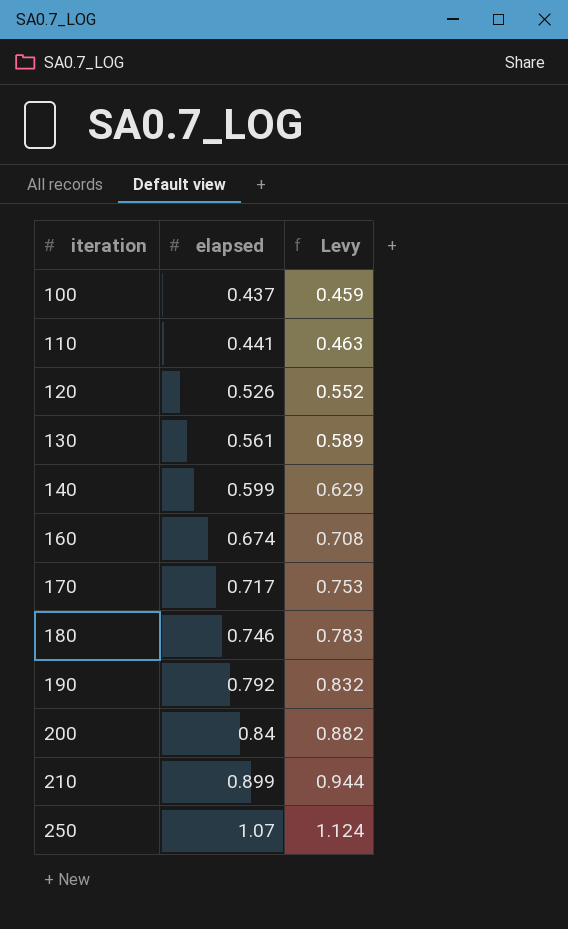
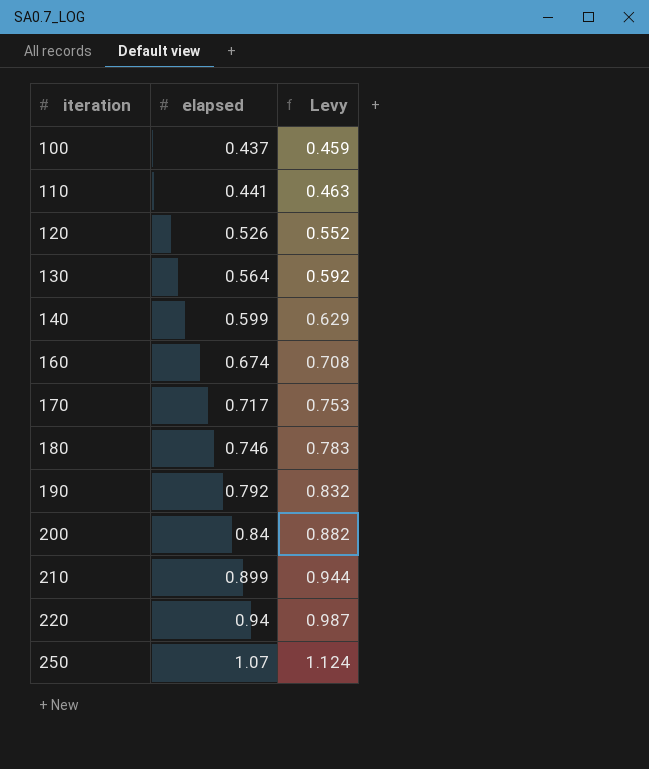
130 | elapsed: 0.561 -> 0.564
130 | Levy: 0.589 -> 0.592
row 220: none -> 0.94 | 0.987

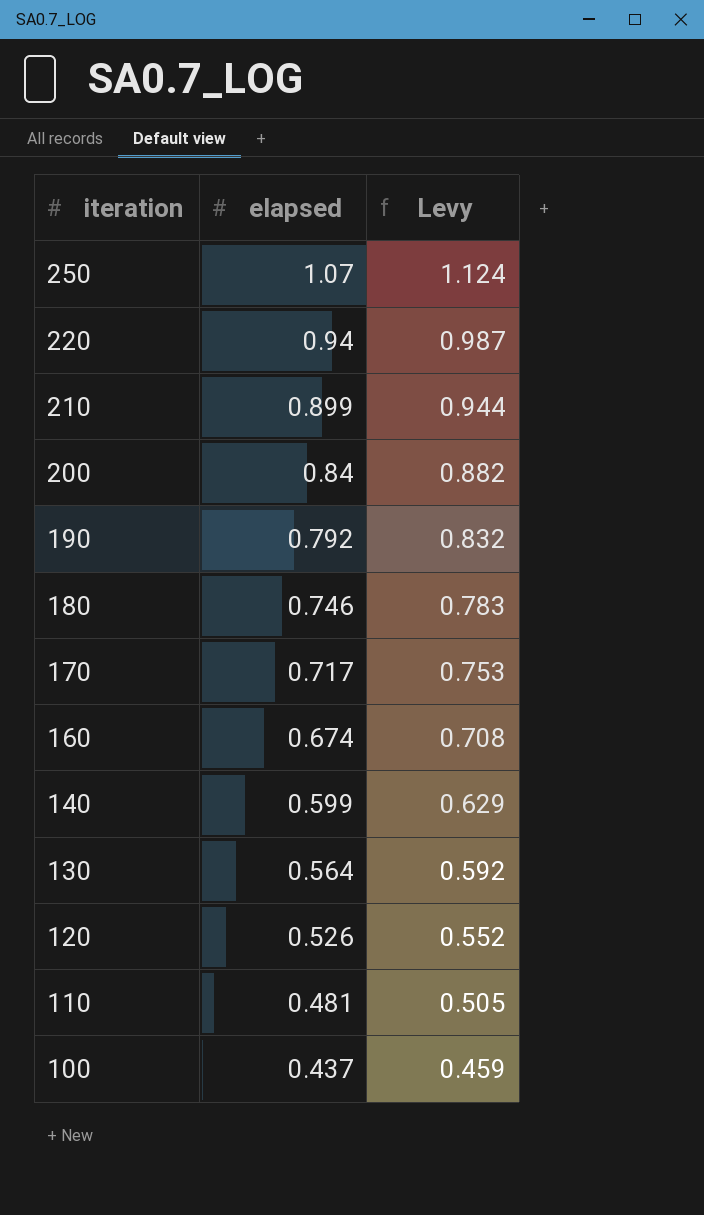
row order: iteration ascending -> iteration descending
110 | elapsed: 0.441 -> 0.481
110 | Levy: 0.463 -> 0.505

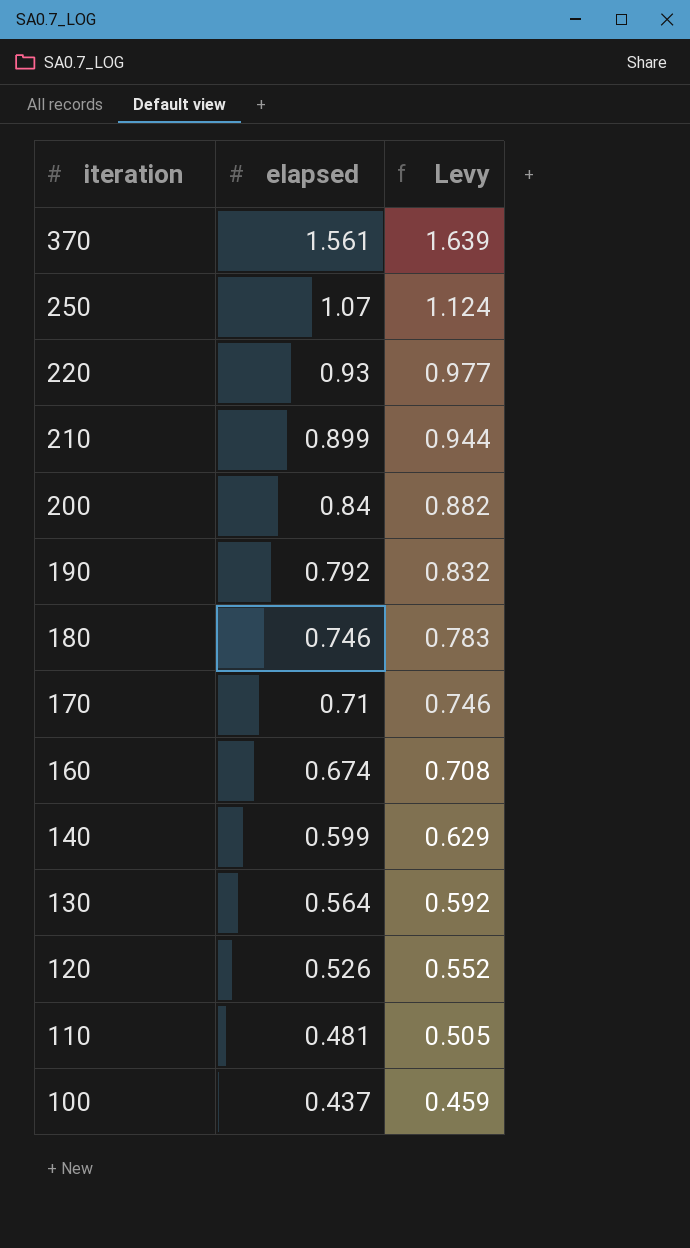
row 370: none -> 1.561 | 1.639
220 | elapsed: 0.94 -> 0.93
220 | Levy: 0.987 -> 0.977
170 | elapsed: 0.717 -> 0.71
170 | Levy: 0.753 -> 0.746

